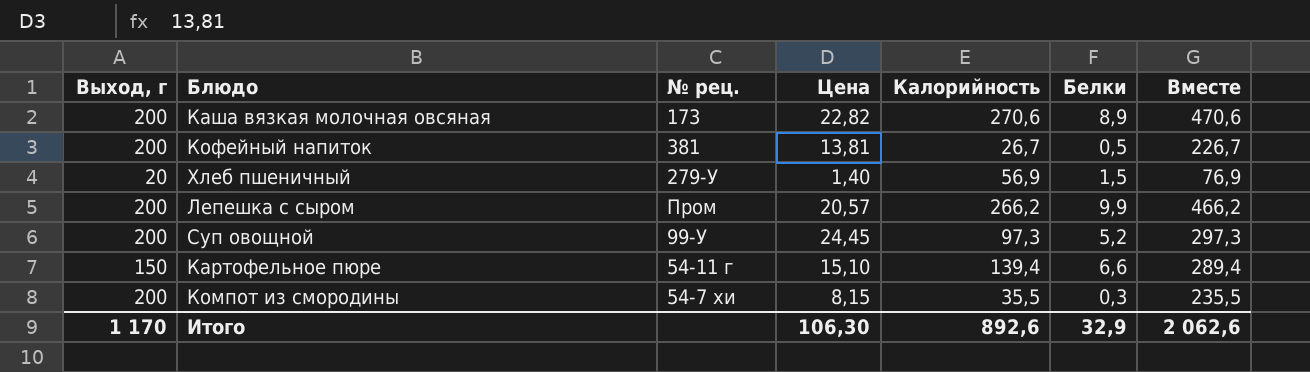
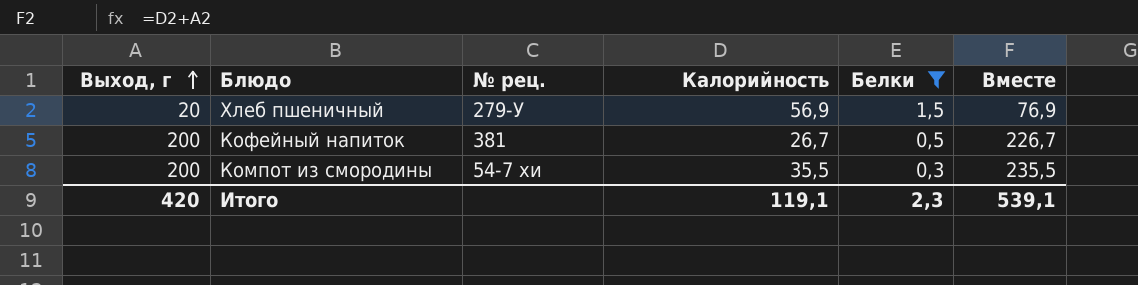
filter: none -> Белки <= 1,5
row order: none -> Выход, г ascending
column Цена | position: 4 -> none
Итого | Выход, г: 1 170 -> 420
Итого | Калорийность: 892,6 -> 119,1
Итого | Белки: 32,9 -> 2,3
Итого | Вместе: 2 062,6 -> 539,1

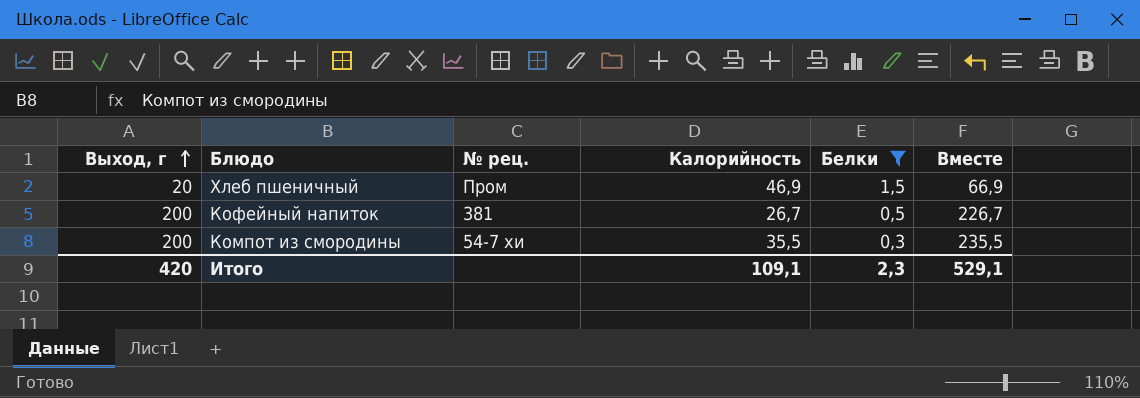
Хлеб пшеничный | № рец.: 279-У -> Пром
Хлеб пшеничный | Калорийность: 56,9 -> 46,9
Хлеб пшеничный | Вместе: 76,9 -> 66,9
Итого | Калорийность: 119,1 -> 109,1
Итого | Вместе: 539,1 -> 529,1

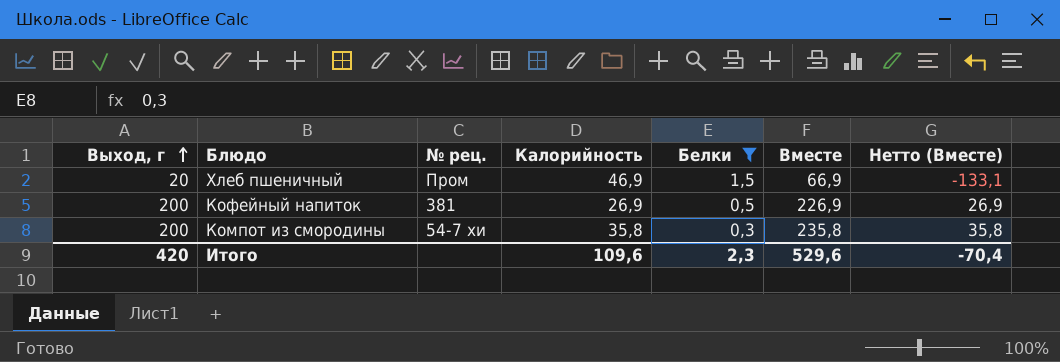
column Нетто (Вместе) | formula: none -> [Вместе] - 200
Кофейный напиток | Калорийность: 26,7 -> 26,9
Кофейный напиток | Вместе: 226,7 -> 226,9
Компот из смородины | Калорийность: 35,5 -> 35,8
Компот из смородины | Вместе: 235,5 -> 235,8
Итого | Калорийность: 109,1 -> 109,6
Итого | Вместе: 529,1 -> 529,6

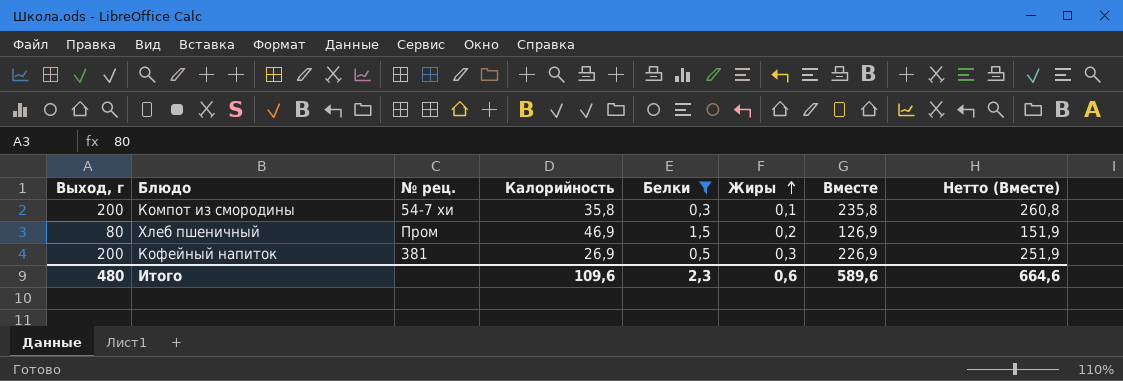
row order: Выход, г ascending -> Жиры ascending
column Жиры | position: none -> 6
column Нетто (Вместе) | formula: [Вместе] - 200 -> [Вместе] + 25
Хлеб пшеничный | Выход, г: 20 -> 80
Хлеб пшеничный | Вместе: 66,9 -> 126,9
Итого | Выход, г: 420 -> 480
Итого | Вместе: 529,6 -> 589,6
Итого | Нетто (Вместе): -70,4 -> 664,6

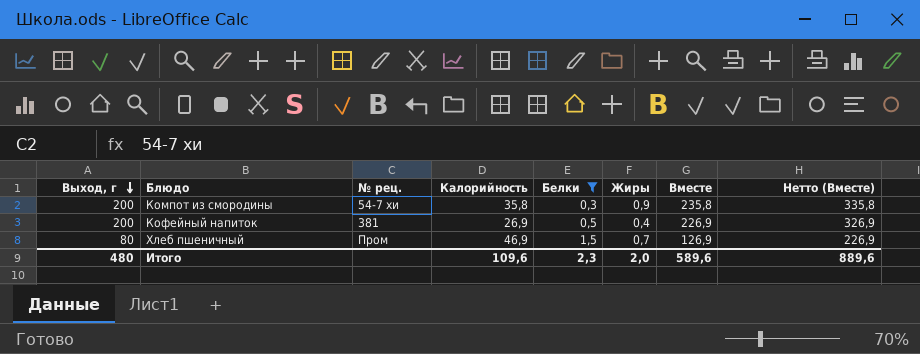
row order: Жиры ascending -> Выход, г descending
column Нетто (Вместе) | formula: [Вместе] + 25 -> [Вместе] + 100
Компот из смородины | Жиры: 0,1 -> 0,9
Кофейный напиток | Жиры: 0,3 -> 0,4
Хлеб пшеничный | Жиры: 0,2 -> 0,7
Итого | Жиры: 0,6 -> 2,0
Итого | Нетто (Вместе): 664,6 -> 889,6

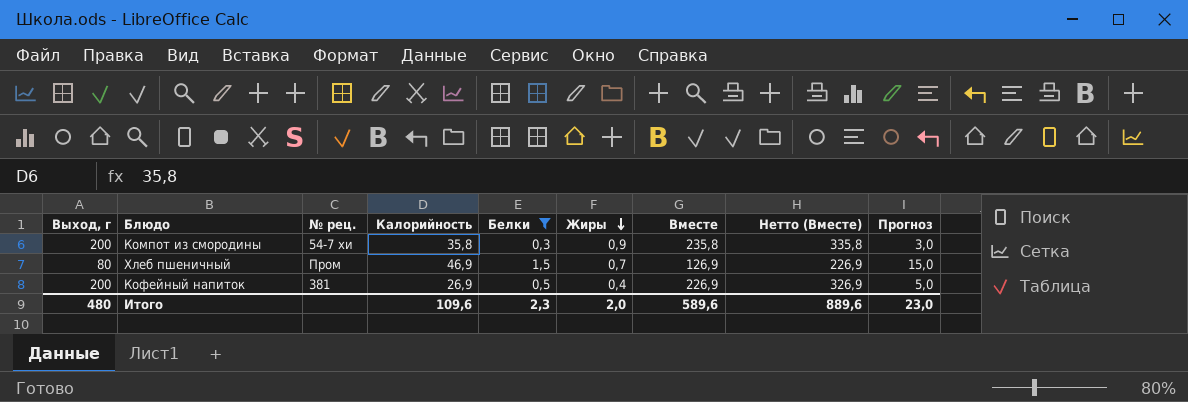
row order: Выход, г descending -> Жиры descending
column Прогноз | formula: none -> [Белки] * 10

